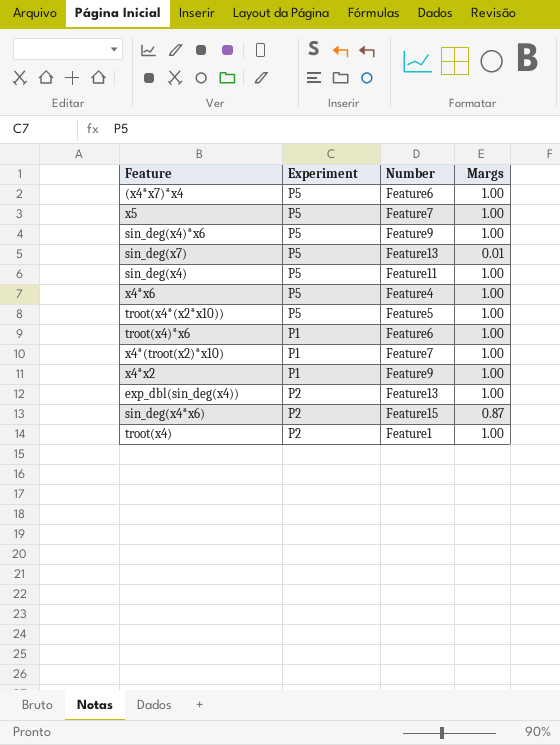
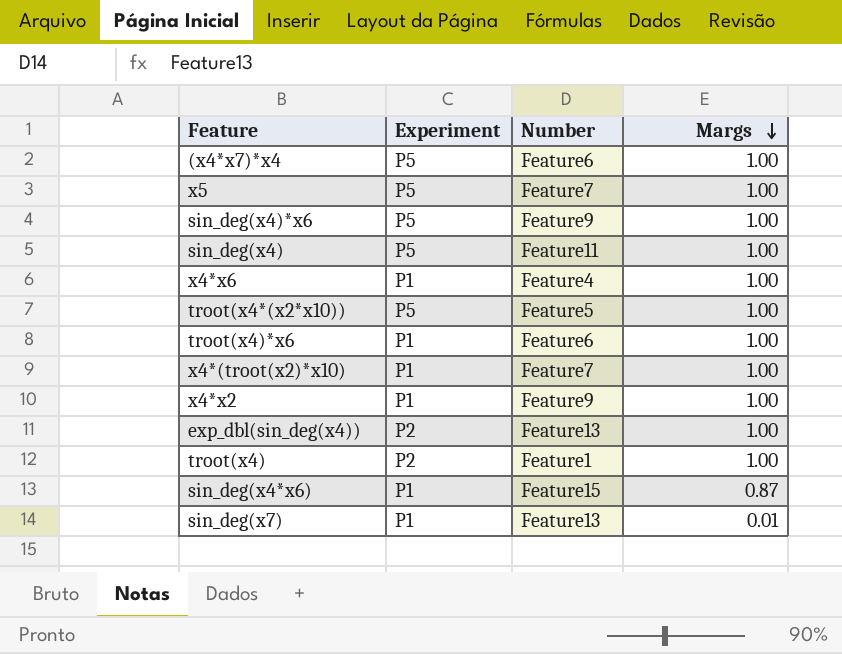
row order: none -> Margs descending
x4*x6 | Experiment: P5 -> P1
sin_deg(x4*x6) | Experiment: P2 -> P1
sin_deg(x7) | Experiment: P5 -> P1

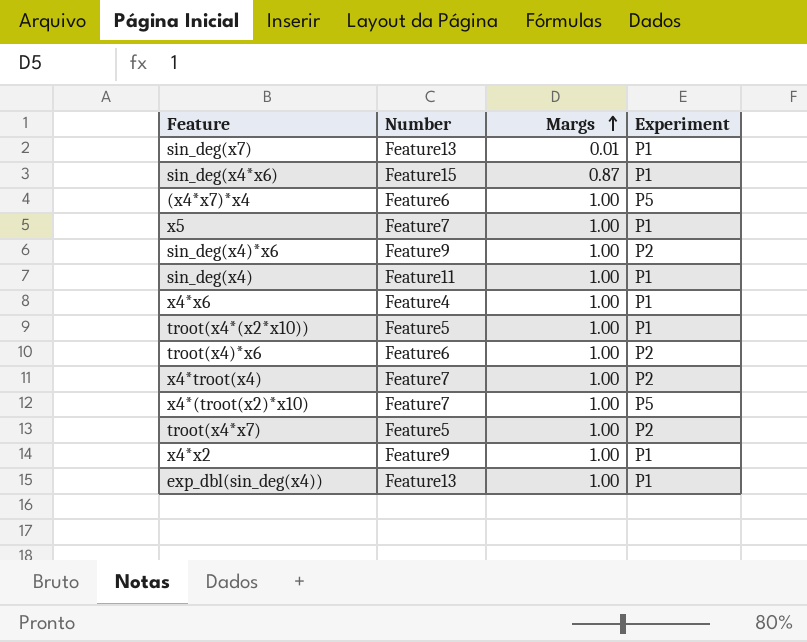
row order: Margs descending -> Margs ascending
column Experiment | position: 2 -> 4
row troot(x4): P2 | Feature1 | 1.00 -> none
x5 | Experiment: P5 -> P1
sin_deg(x4)*x6 | Experiment: P5 -> P2
sin_deg(x4) | Experiment: P5 -> P1
troot(x4*(x2*x10)) | Experiment: P5 -> P1
troot(x4)*x6 | Experiment: P1 -> P2
row x4*troot(x4): none -> Feature7 | 1.00 | P2
x4*(troot(x2)*x10) | Experiment: P1 -> P5
row troot(x4*x7): none -> Feature5 | 1.00 | P2
exp_dbl(sin_deg(x4)) | Experiment: P2 -> P1

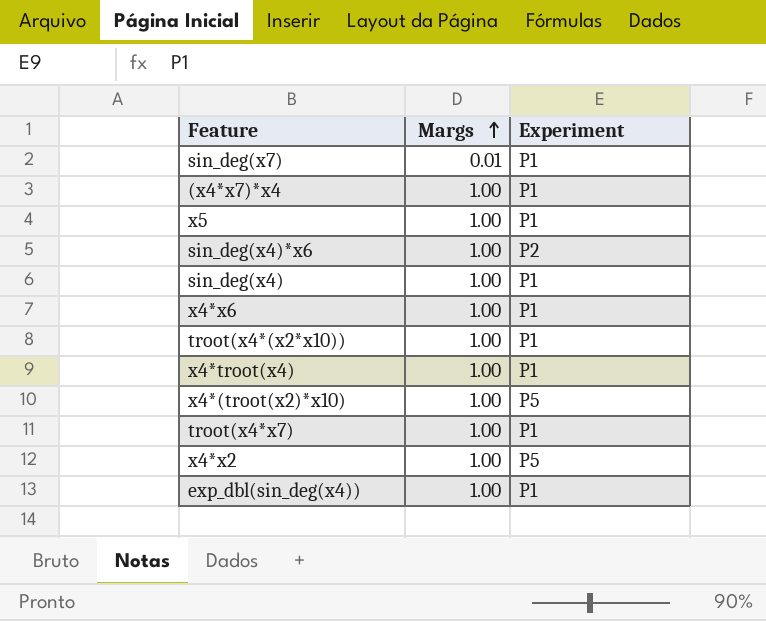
column Number | position: 2 -> none
row sin_deg(x4*x6): Feature15 | 0.87 | P1 -> none
row troot(x4)*x6: Feature6 | 1.00 | P2 -> none
(x4*x7)*x4 | Experiment: P5 -> P1
x4*troot(x4) | Experiment: P2 -> P1
troot(x4*x7) | Experiment: P2 -> P1
x4*x2 | Experiment: P1 -> P5

